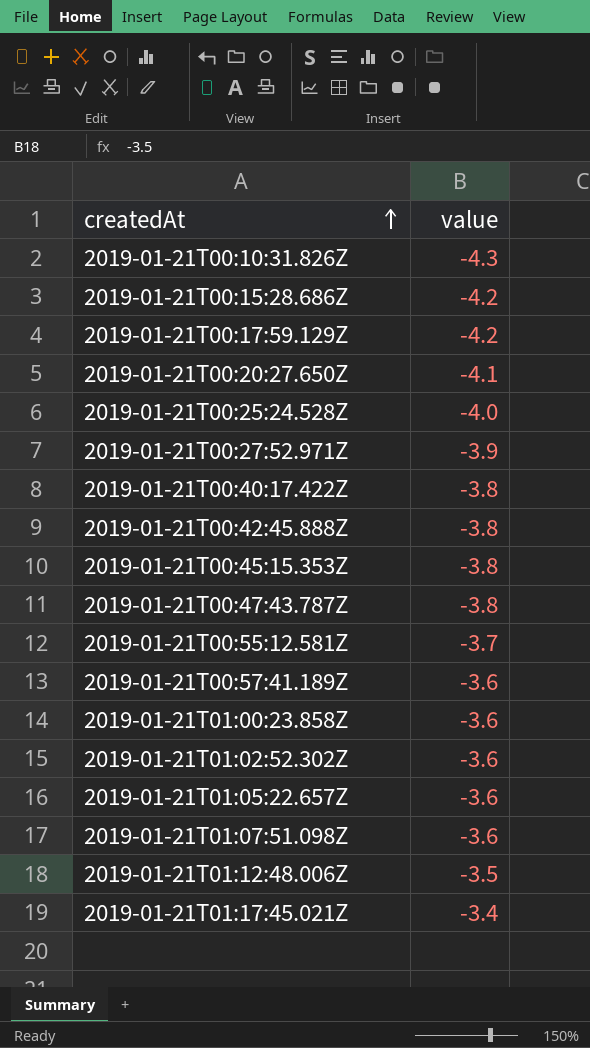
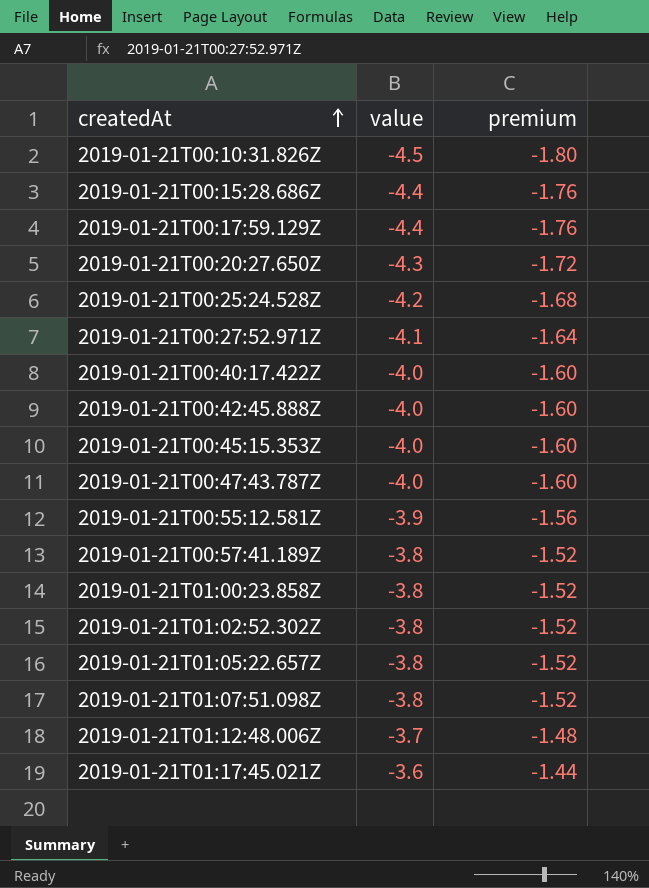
column premium | formula: none -> [value] * 0.4
2019-01-21T00:10:31.826Z | value: -4.3 -> -4.5
2019-01-21T00:15:28.686Z | value: -4.2 -> -4.4
2019-01-21T00:17:59.129Z | value: -4.2 -> -4.4
2019-01-21T00:20:27.650Z | value: -4.1 -> -4.3
2019-01-21T00:25:24.528Z | value: -4.0 -> -4.2
2019-01-21T00:27:52.971Z | value: -3.9 -> -4.1
2019-01-21T00:40:17.422Z | value: -3.8 -> -4.0
2019-01-21T00:42:45.888Z | value: -3.8 -> -4.0
2019-01-21T00:45:15.353Z | value: -3.8 -> -4.0
2019-01-21T00:47:43.787Z | value: -3.8 -> -4.0
2019-01-21T00:55:12.581Z | value: -3.7 -> -3.9
2019-01-21T00:57:41.189Z | value: -3.6 -> -3.8
2019-01-21T01:00:23.858Z | value: -3.6 -> -3.8
2019-01-21T01:02:52.302Z | value: -3.6 -> -3.8
2019-01-21T01:05:22.657Z | value: -3.6 -> -3.8
2019-01-21T01:07:51.098Z | value: -3.6 -> -3.8
2019-01-21T01:12:48.006Z | value: -3.5 -> -3.7
2019-01-21T01:17:45.021Z | value: -3.4 -> -3.6

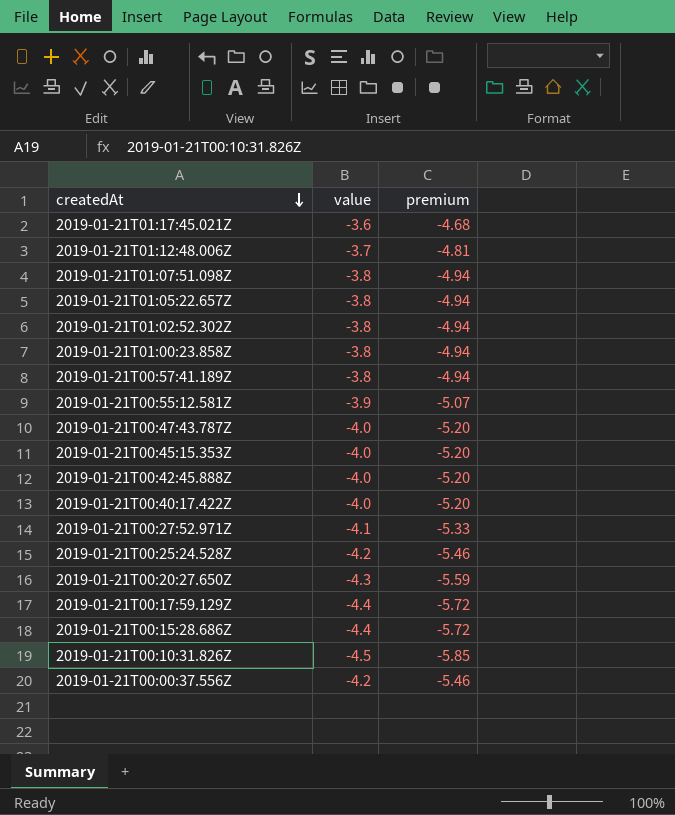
row order: createdAt ascending -> createdAt descending
column premium | formula: [value] * 0.4 -> [value] * 1.3
row 2019-01-21T00:00:37.556Z: none -> -4.2 | -5.46

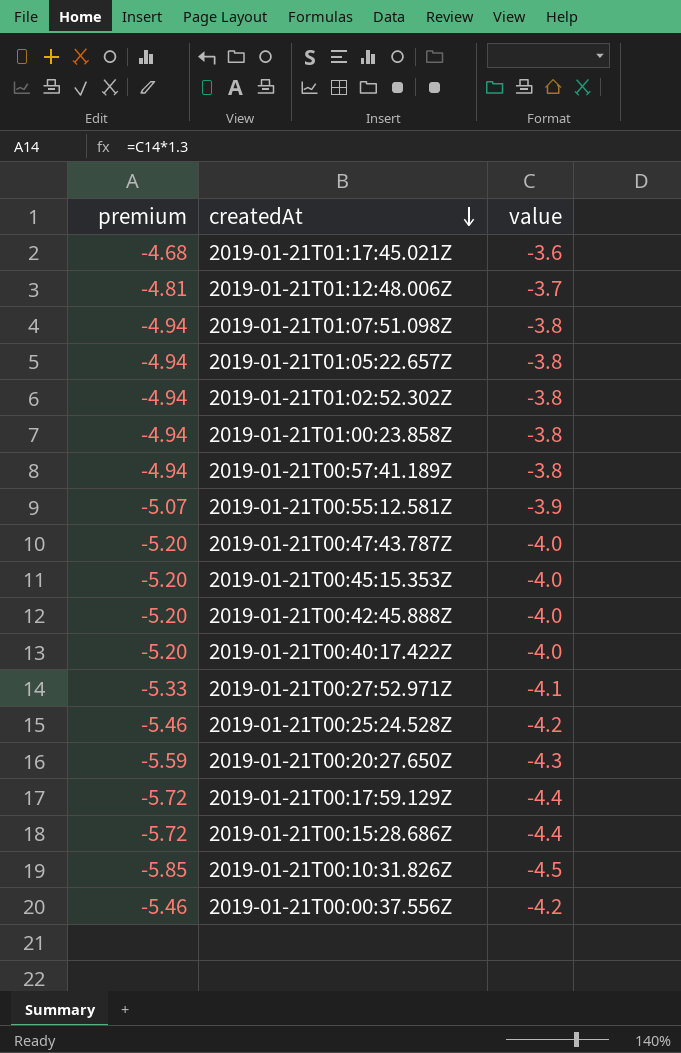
column premium | position: 3 -> 1

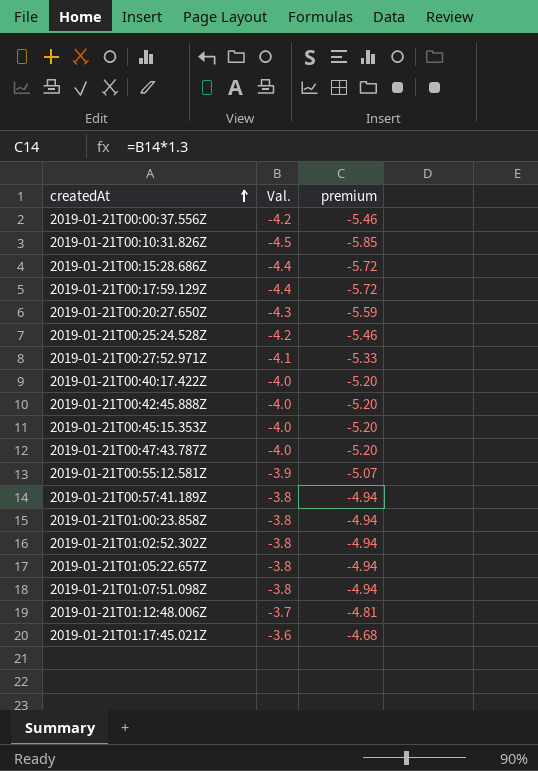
row order: createdAt descending -> createdAt ascending
column name: value -> Val.
column premium | position: 1 -> 3

